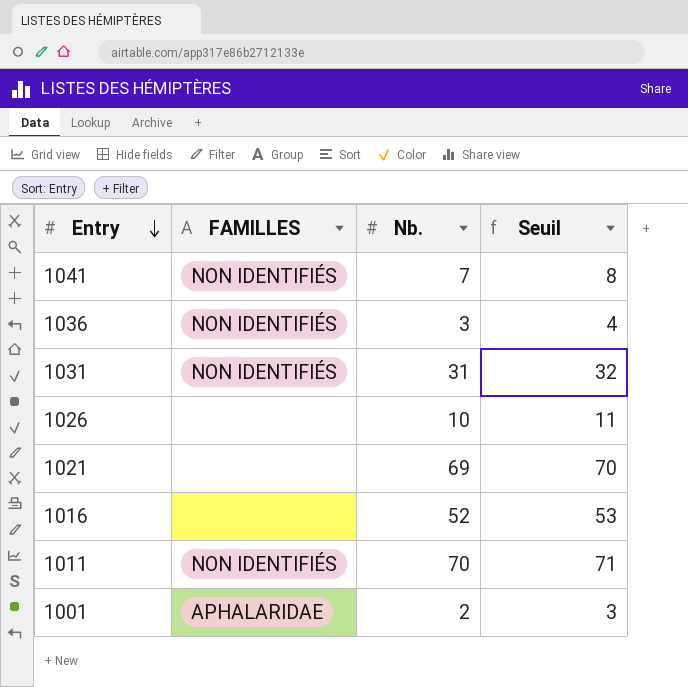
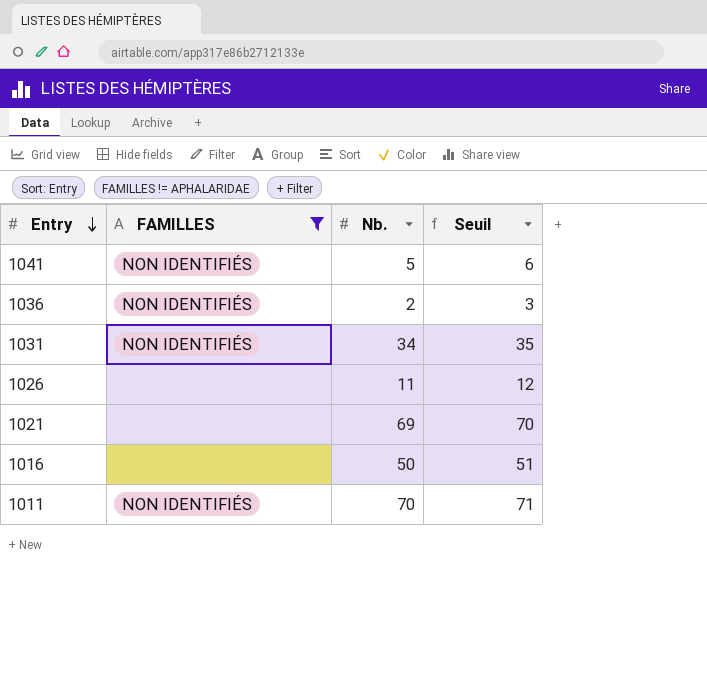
filter: none -> FAMILLES != APHALARIDAE
1041 | Nb.: 7 -> 5
1041 | Seuil: 8 -> 6
1036 | Nb.: 3 -> 2
1036 | Seuil: 4 -> 3
1031 | Nb.: 31 -> 34
1031 | Seuil: 32 -> 35
1026 | Nb.: 10 -> 11
1026 | Seuil: 11 -> 12
1016 | Nb.: 52 -> 50
1016 | Seuil: 53 -> 51

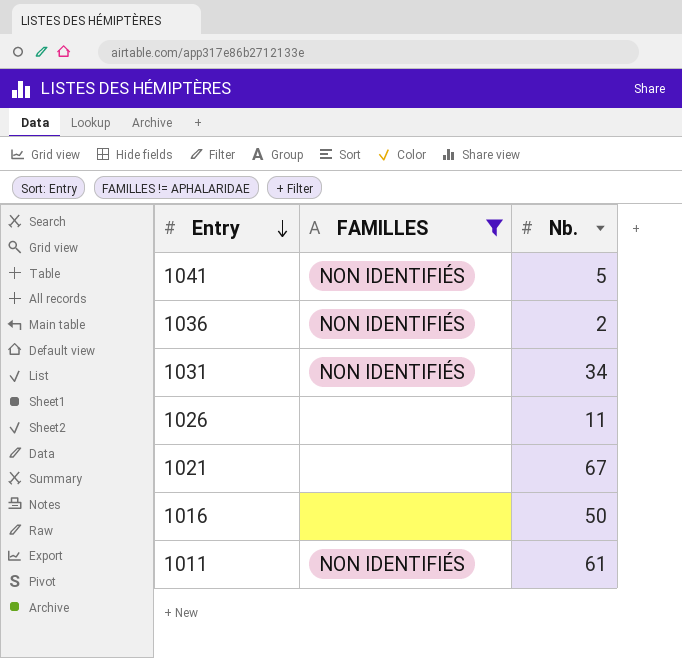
column Seuil | formula: [Nb.] + 1 -> none
1021 | Nb.: 69 -> 67
1011 | Nb.: 70 -> 61

